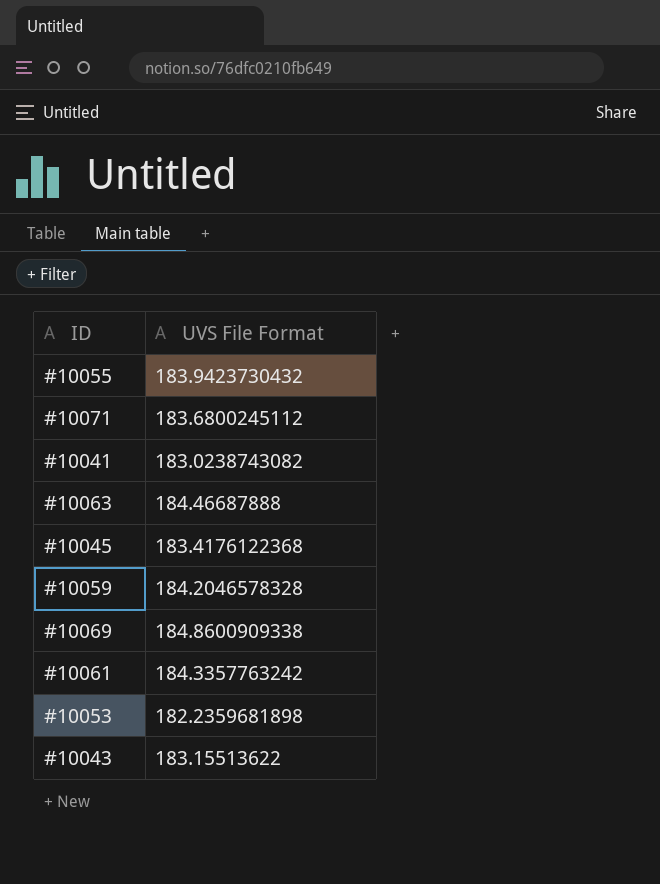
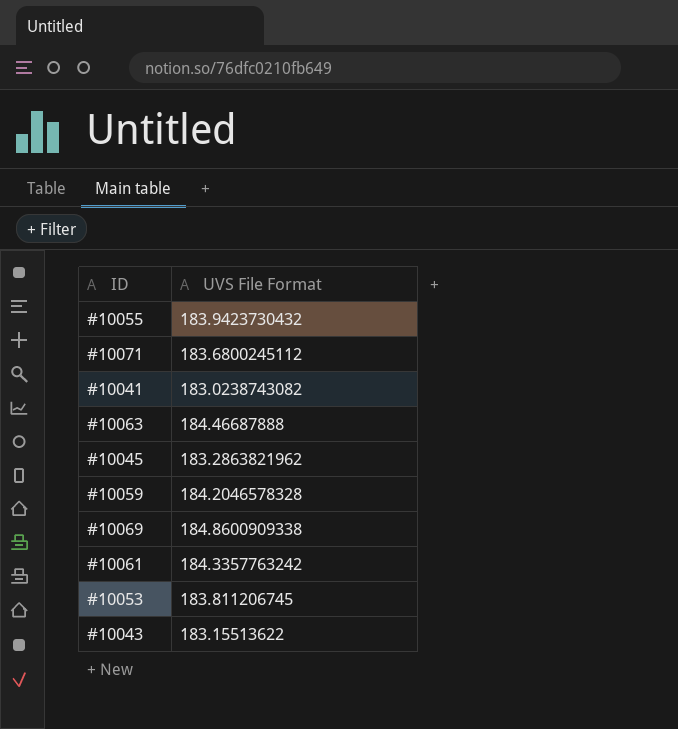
#10045 | UVS File Format: 183.4176122368 -> 183.2863821962
#10053 | UVS File Format: 182.2359681898 -> 183.811206745

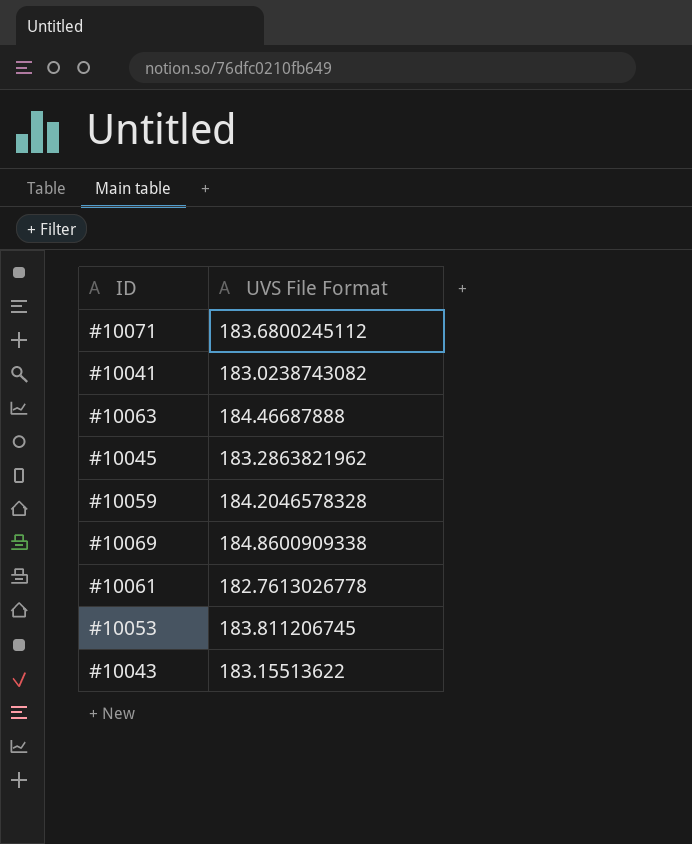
row #10055: 183.9423730432 -> none
#10061 | UVS File Format: 184.3357763242 -> 182.7613026778

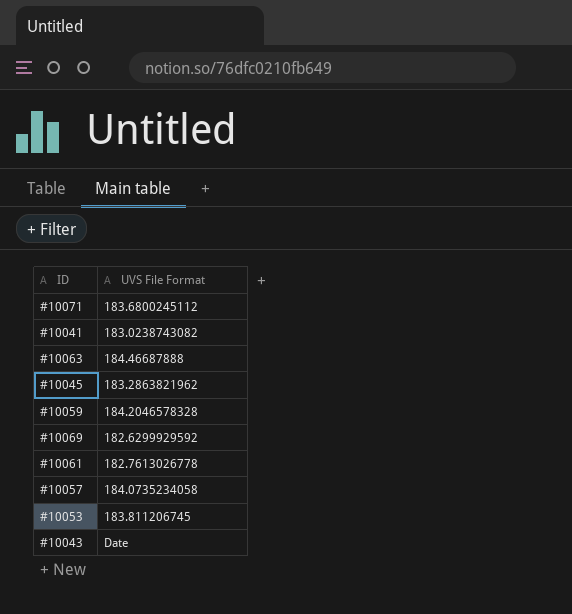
#10069 | UVS File Format: 184.8600909338 -> 182.6299929592
row #10057: none -> 184.0735234058
#10043 | UVS File Format: 183.15513622 -> Date

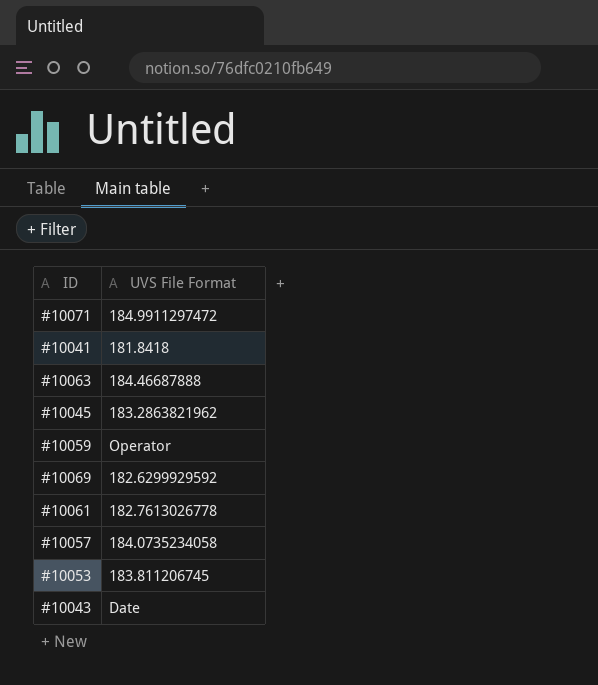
#10071 | UVS File Format: 183.6800245112 -> 184.9911297472
#10041 | UVS File Format: 183.0238743082 -> 181.8418
#10059 | UVS File Format: 184.2046578328 -> Operator

